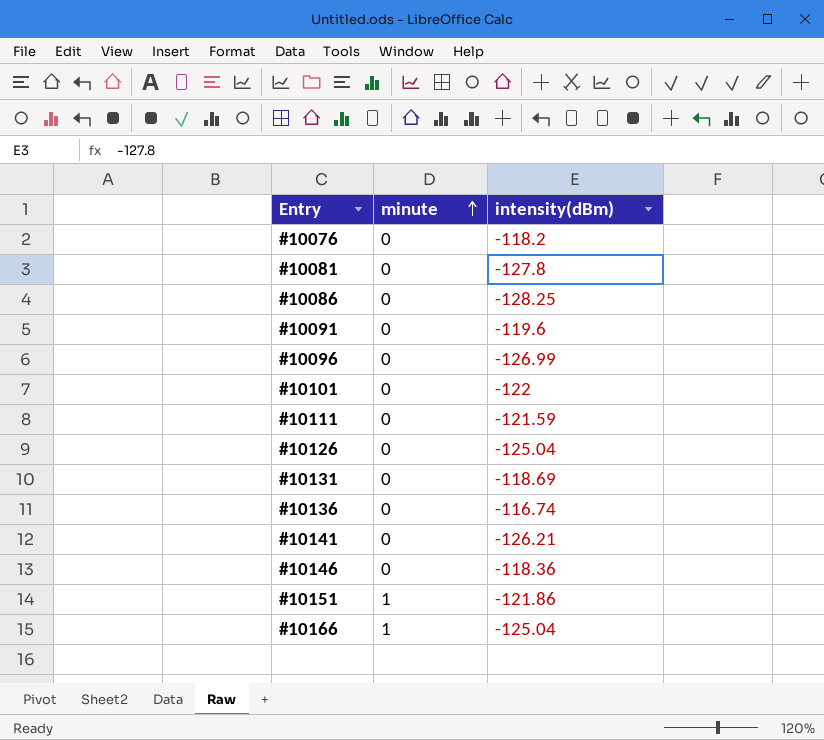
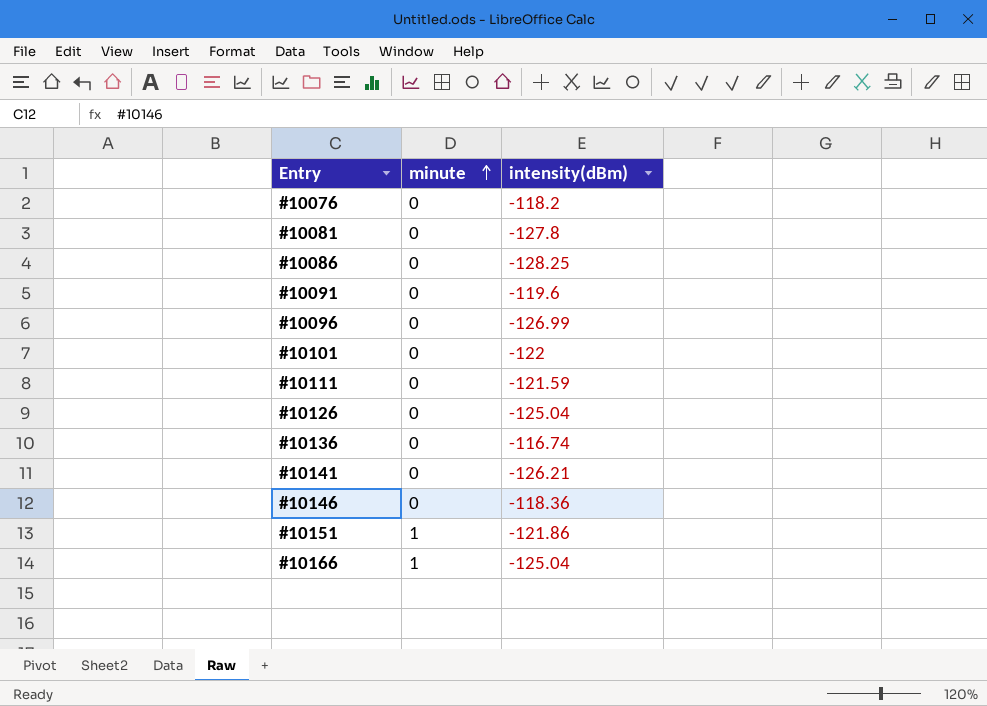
row #10131: 0 | -118.69 -> none

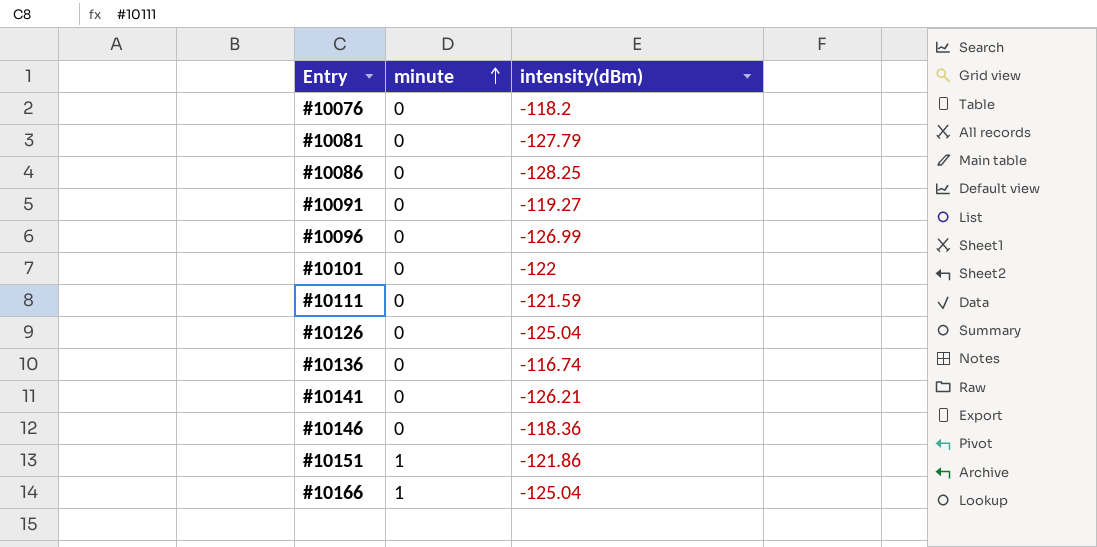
#10081 | intensity(dBm): -127.8 -> -127.79
#10091 | intensity(dBm): -119.6 -> -119.27

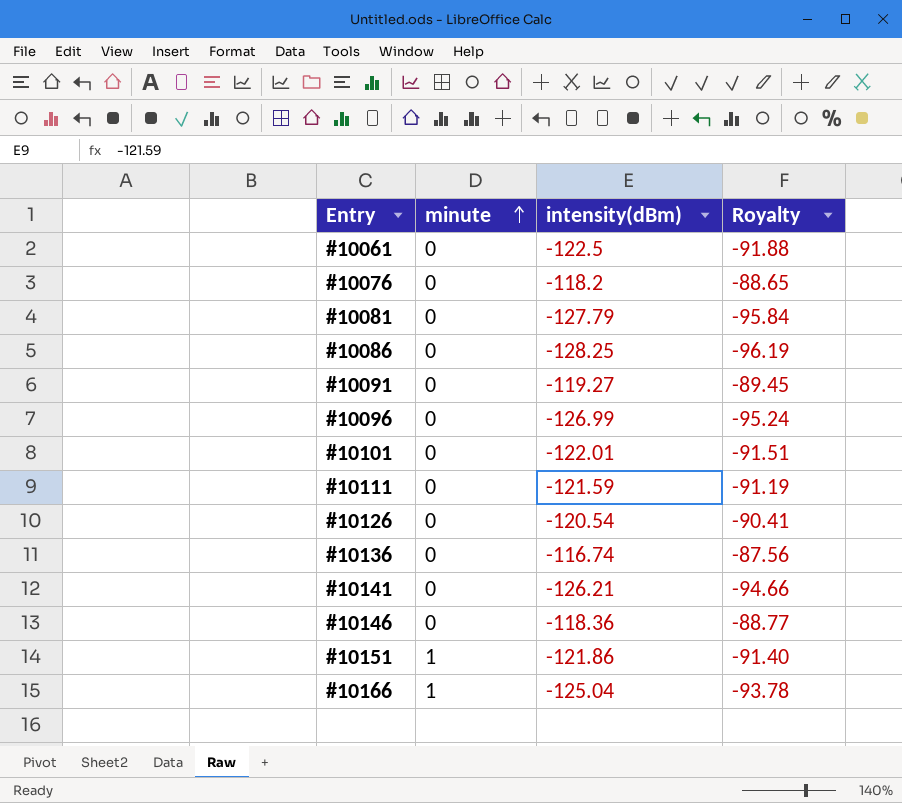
column Royalty | formula: none -> [intensity(dBm)] * 0.75
row #10061: none -> 0 | -122.5 | -91.88
#10101 | intensity(dBm): -122 -> -122.01
#10126 | intensity(dBm): -125.04 -> -120.54

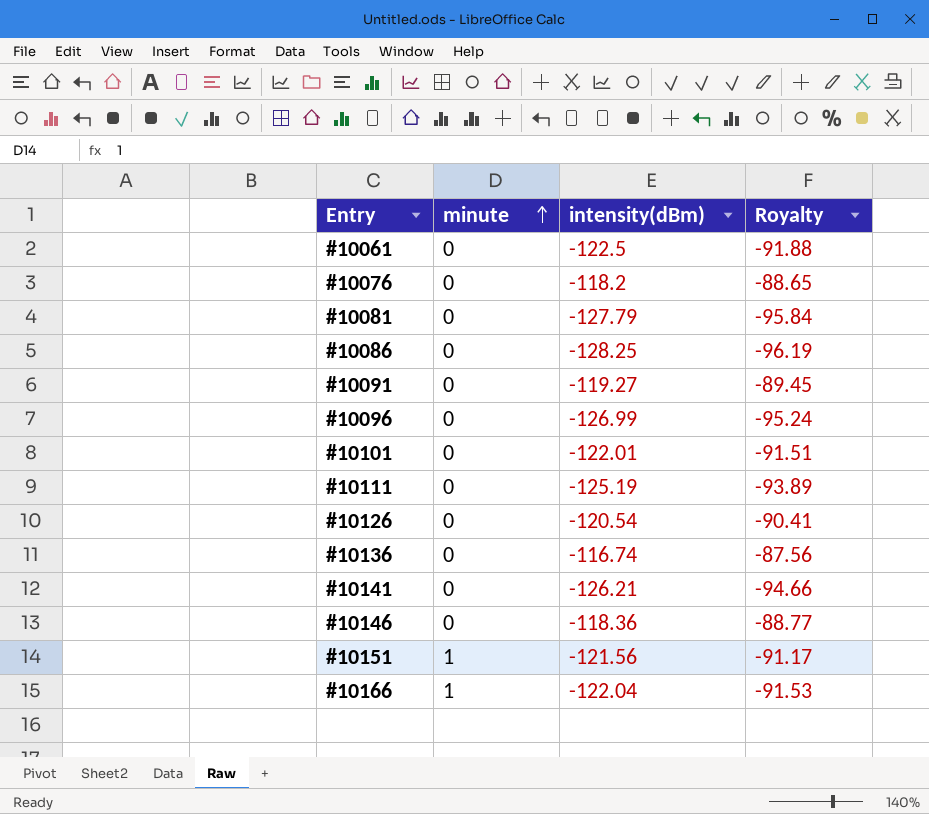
#10111 | intensity(dBm): -121.59 -> -125.19
#10111 | Royalty: -91.19 -> -93.89
#10151 | intensity(dBm): -121.86 -> -121.56
#10151 | Royalty: -91.40 -> -91.17
#10166 | intensity(dBm): -125.04 -> -122.04
#10166 | Royalty: -93.78 -> -91.53

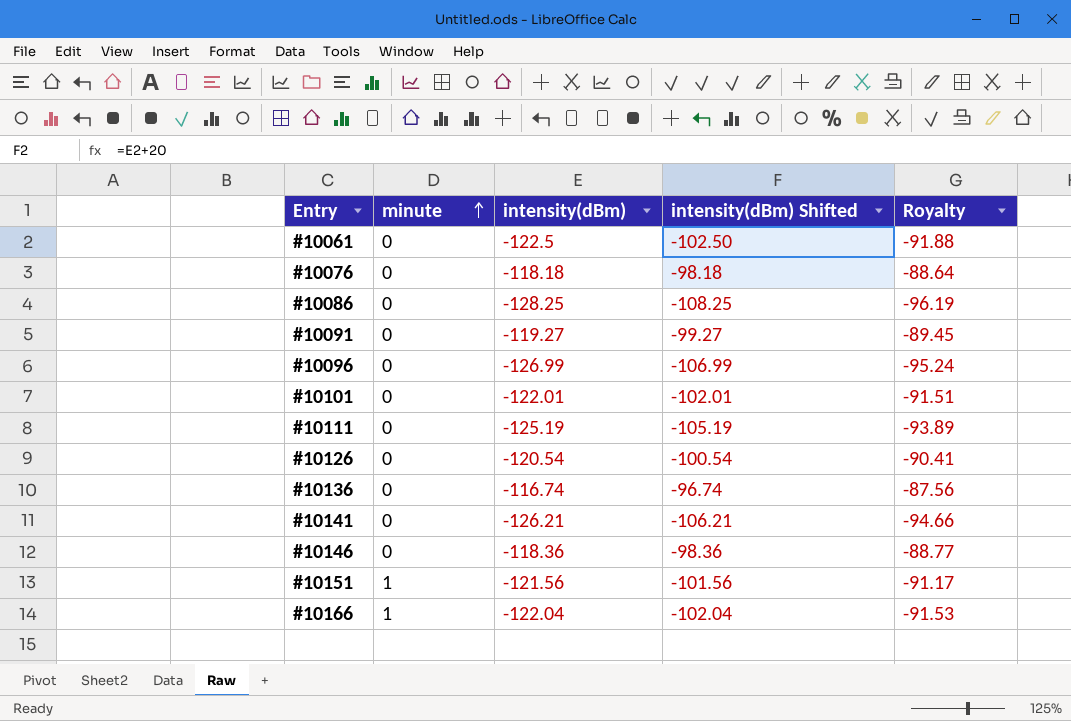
column intensity(dBm) Shifted | formula: none -> [intensity(dBm)] + 20
row #10081: 0 | -127.79 | -95.84 -> none
#10076 | intensity(dBm): -118.2 -> -118.18
#10076 | Royalty: -88.65 -> -88.64

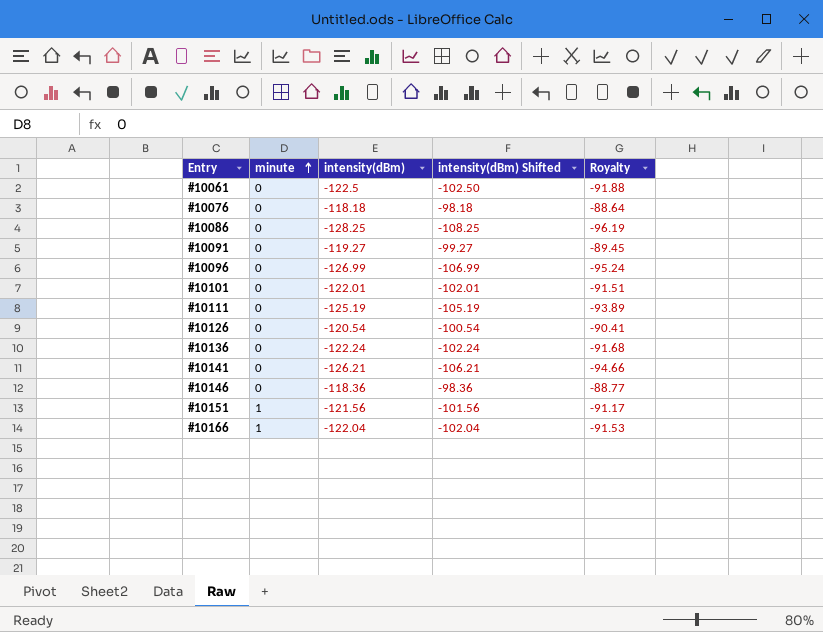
#10136 | intensity(dBm): -116.74 -> -122.24
#10136 | intensity(dBm) Shifted: -96.74 -> -102.24
#10136 | Royalty: -87.56 -> -91.68

